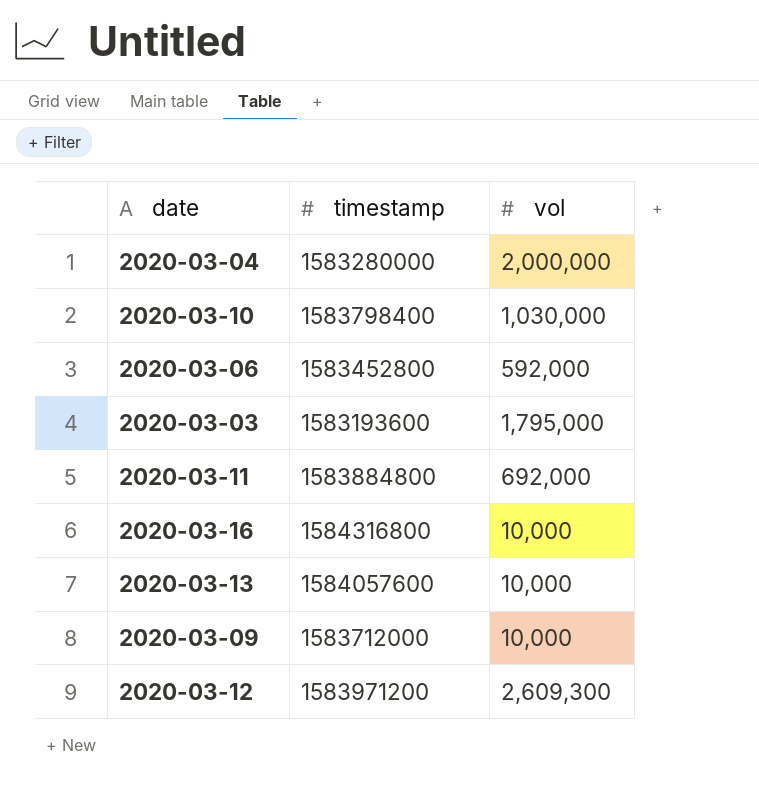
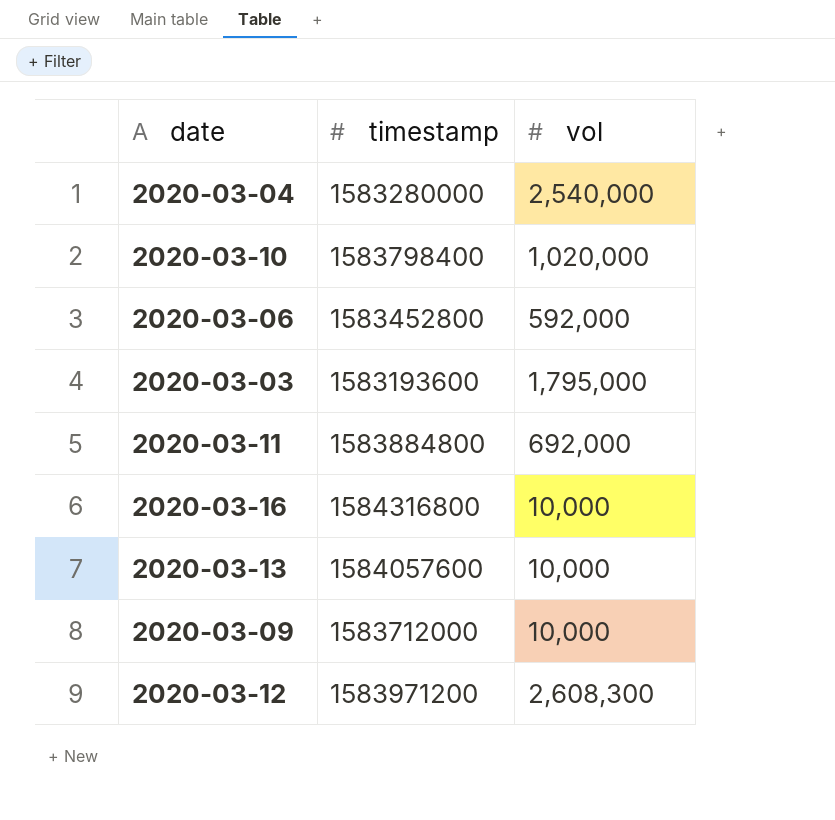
2020-03-04 | vol: 2,000,000 -> 2,540,000
2020-03-10 | vol: 1,030,000 -> 1,020,000
2020-03-12 | vol: 2,609,300 -> 2,608,300

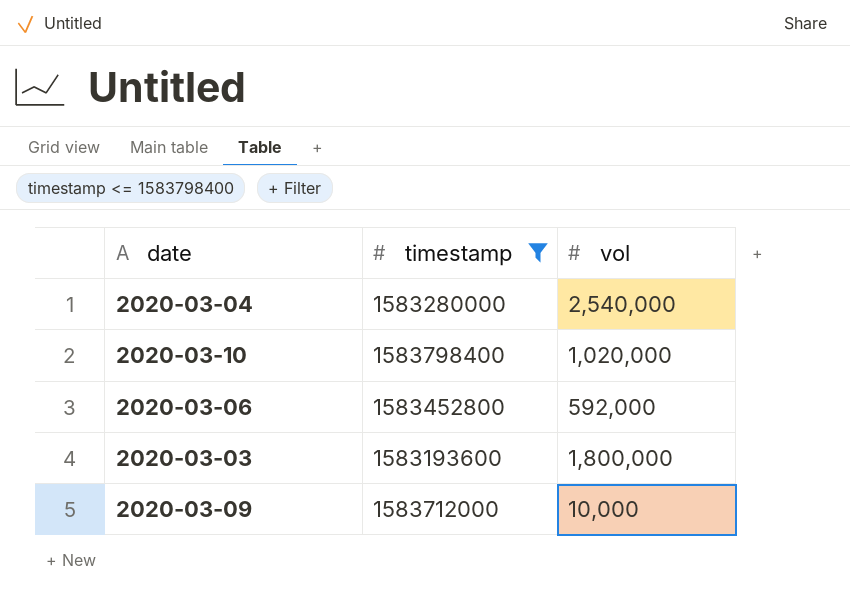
filter: none -> timestamp <= 1583798400
2020-03-03 | vol: 1,795,000 -> 1,800,000

